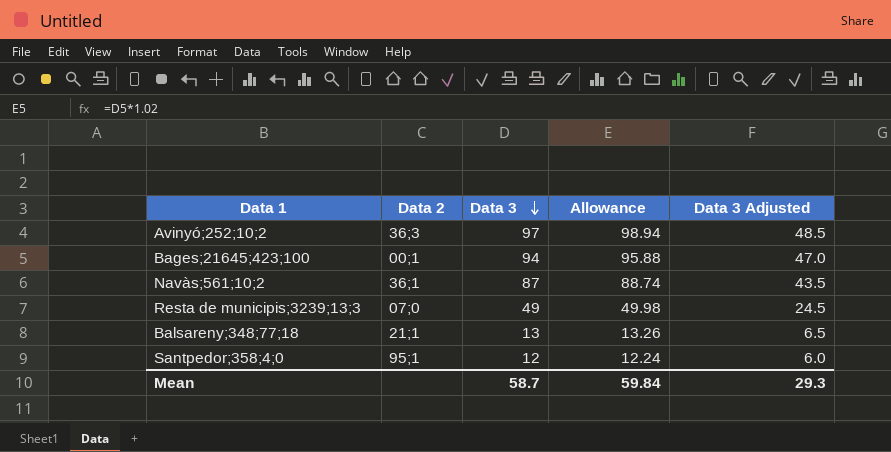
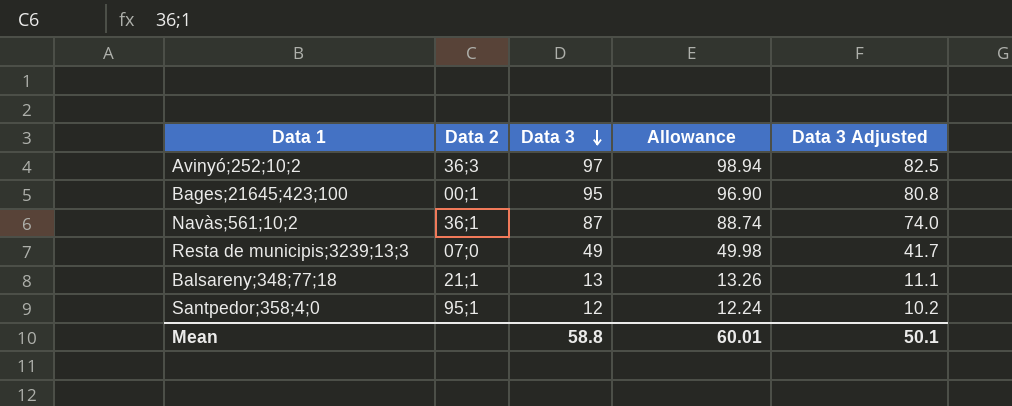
column Data 3 Adjusted | formula: [Data 3] * 0.5 -> [Data 3] * 0.85
Bages;21645;423;100 | Data 3: 94 -> 95
Bages;21645;423;100 | Allowance: 95.88 -> 96.90
Mean | Data 3: 58.7 -> 58.8
Mean | Allowance: 59.84 -> 60.01
Mean | Data 3 Adjusted: 29.3 -> 50.1

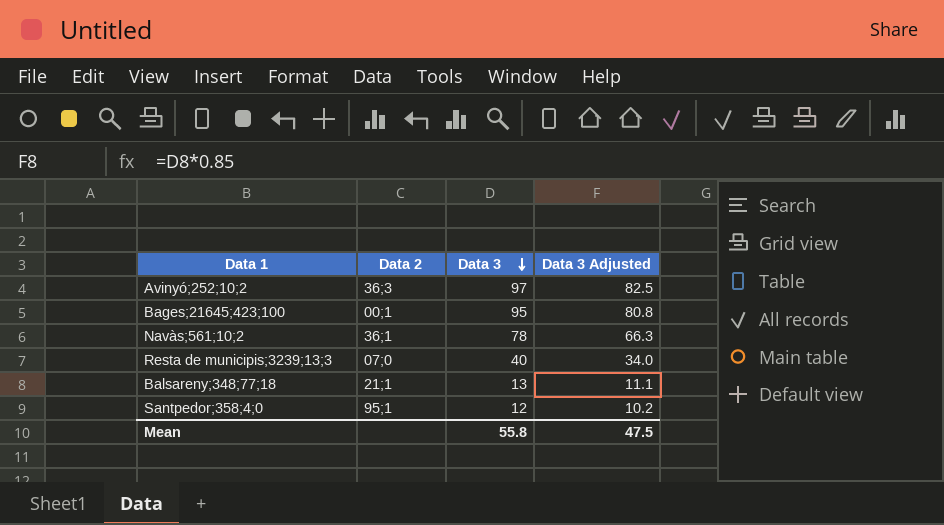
column Allowance | formula: [Data 3] * 1.02 -> none
Navàs;561;10;2 | Data 3: 87 -> 78
Navàs;561;10;2 | Data 3 Adjusted: 74.0 -> 66.3
Resta de municipis;3239;13;3 | Data 3: 49 -> 40
Resta de municipis;3239;13;3 | Data 3 Adjusted: 41.7 -> 34.0
Mean | Data 3: 58.8 -> 55.8
Mean | Data 3 Adjusted: 50.1 -> 47.5

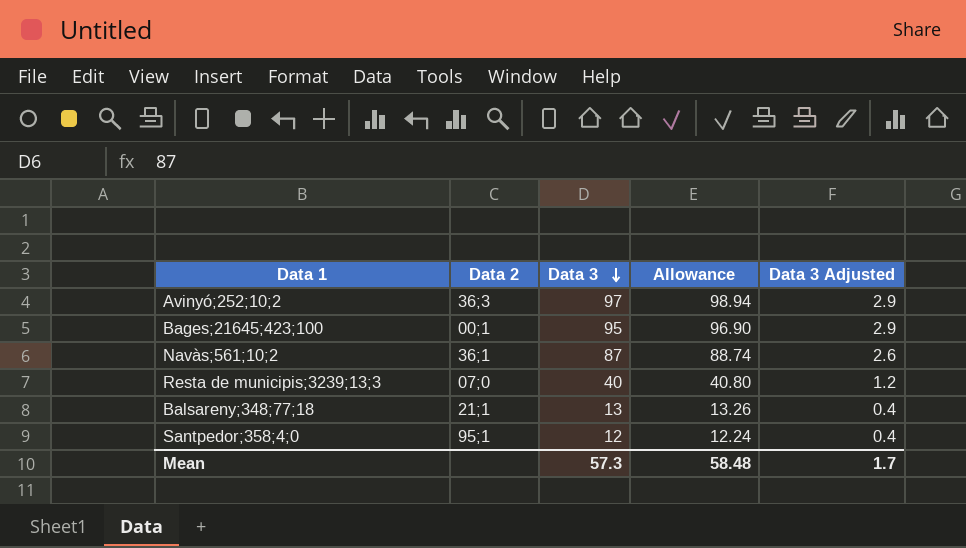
column Allowance | formula: none -> [Data 3] * 1.02
column Data 3 Adjusted | formula: [Data 3] * 0.85 -> [Data 3] * 0.03
Navàs;561;10;2 | Data 3: 78 -> 87
Mean | Data 3: 55.8 -> 57.3
Mean | Data 3 Adjusted: 47.5 -> 1.7

